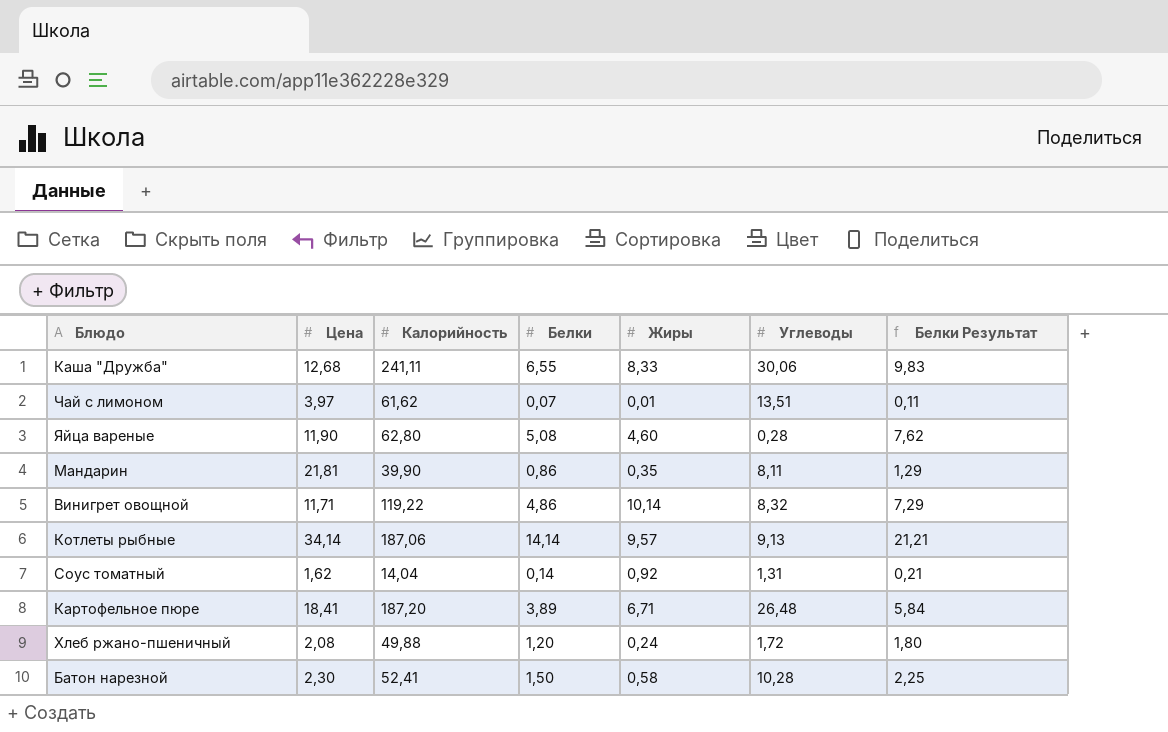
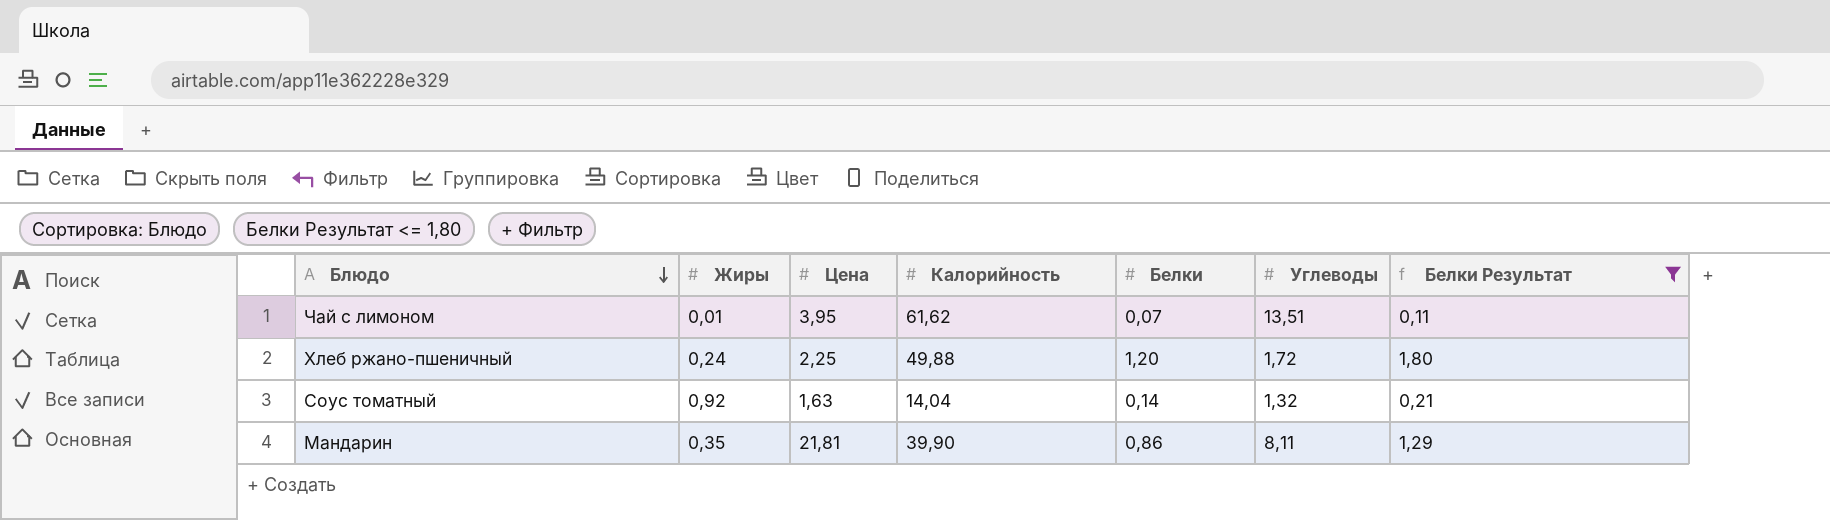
filter: none -> Белки Результат <= 1,80
row order: none -> Блюдо descending
column Жиры | position: 5 -> 2
Чай с лимоном | Цена: 3,97 -> 3,95
Хлеб ржано-пшеничный | Цена: 2,08 -> 2,25
Соус томатный | Цена: 1,62 -> 1,63
Соус томатный | Углеводы: 1,31 -> 1,32

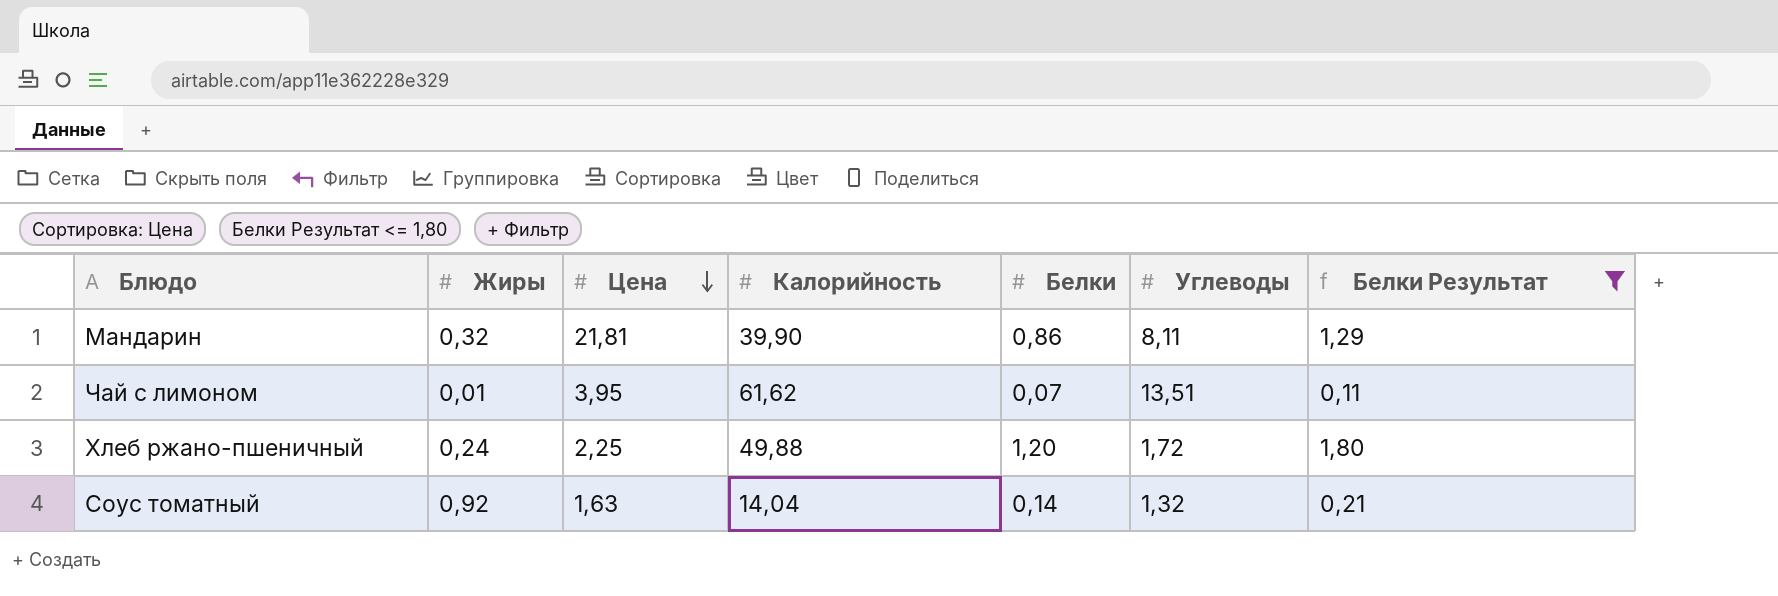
row order: Блюдо descending -> Цена descending
Мандарин | Жиры: 0,35 -> 0,32

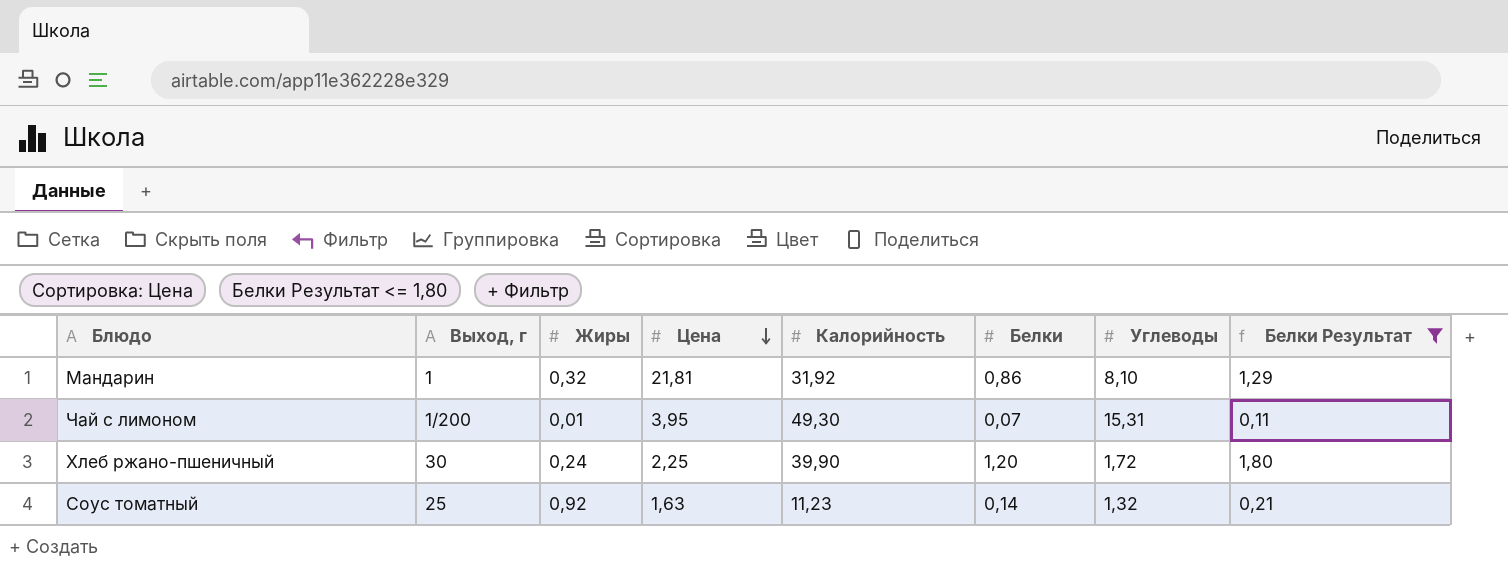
column Выход, г | position: none -> 2
Мандарин | Калорийность: 39,90 -> 31,92
Мандарин | Углеводы: 8,11 -> 8,10
Чай с лимоном | Калорийность: 61,62 -> 49,30
Чай с лимоном | Углеводы: 13,51 -> 15,31
Хлеб ржано-пшеничный | Калорийность: 49,88 -> 39,90
Соус томатный | Калорийность: 14,04 -> 11,23

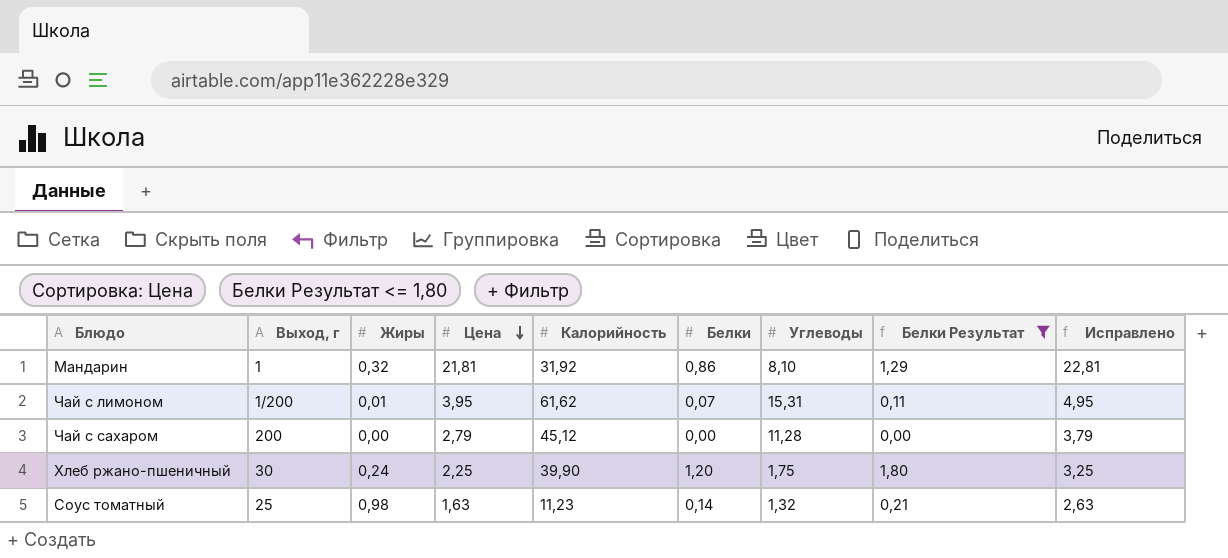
column Исправлено | formula: none -> [Цена] + 1
Чай с лимоном | Калорийность: 49,30 -> 61,62
row Чай с сахаром: none -> 200 | 0,00 | 2,79 | 45,12 | 0,00 | 11,28 | 0,00 | 3,79
Хлеб ржано-пшеничный | Углеводы: 1,72 -> 1,75
Соус томатный | Жиры: 0,92 -> 0,98

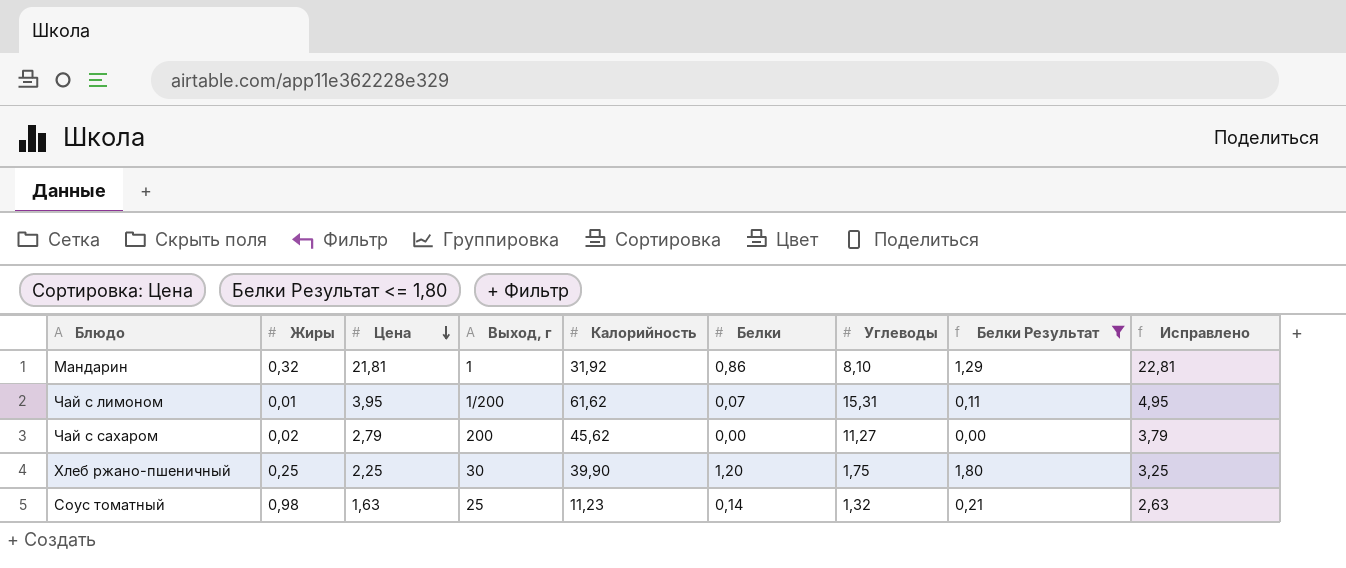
column Выход, г | position: 2 -> 4
Чай с сахаром | Жиры: 0,00 -> 0,02
Чай с сахаром | Калорийность: 45,12 -> 45,62
Чай с сахаром | Углеводы: 11,28 -> 11,27
Хлеб ржано-пшеничный | Жиры: 0,24 -> 0,25

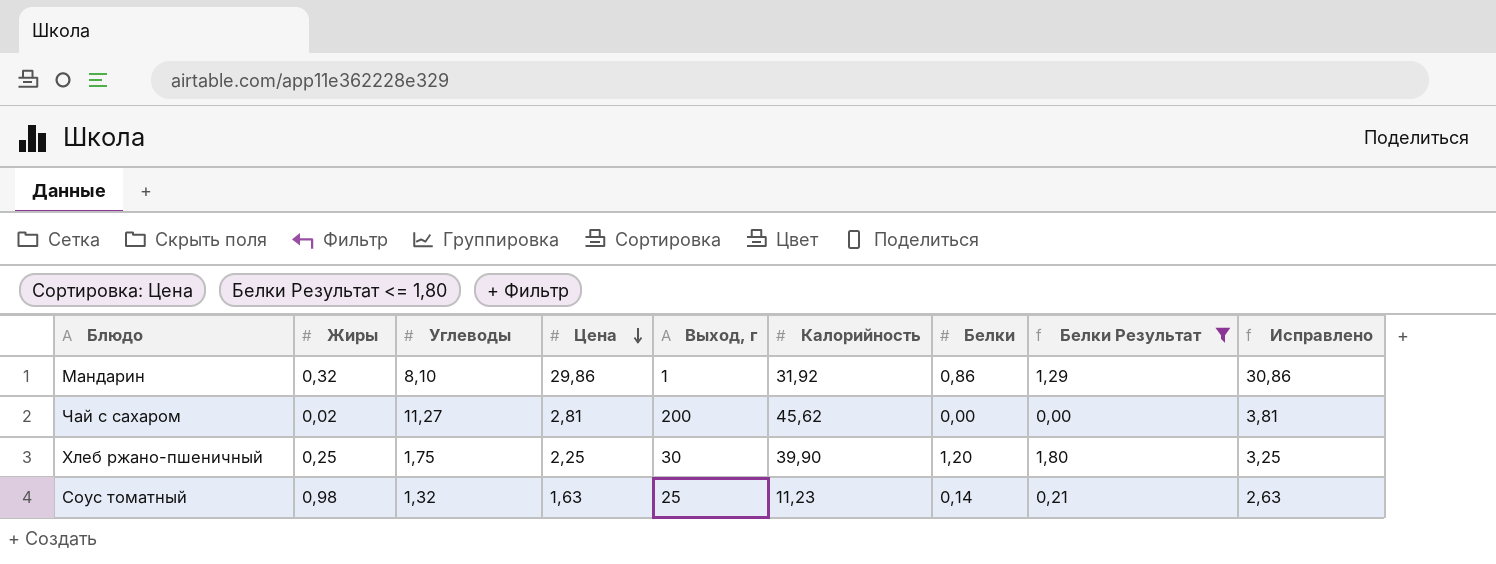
column Углеводы | position: 7 -> 3
row Чай с лимоном: 0,01 | 3,95 | 1/200 | 61,62 | 0,07 | 15,31 | 0,11 | 4,95 -> none
Мандарин | Цена: 21,81 -> 29,86
Мандарин | Исправлено: 22,81 -> 30,86
Чай с сахаром | Цена: 2,79 -> 2,81
Чай с сахаром | Исправлено: 3,79 -> 3,81

